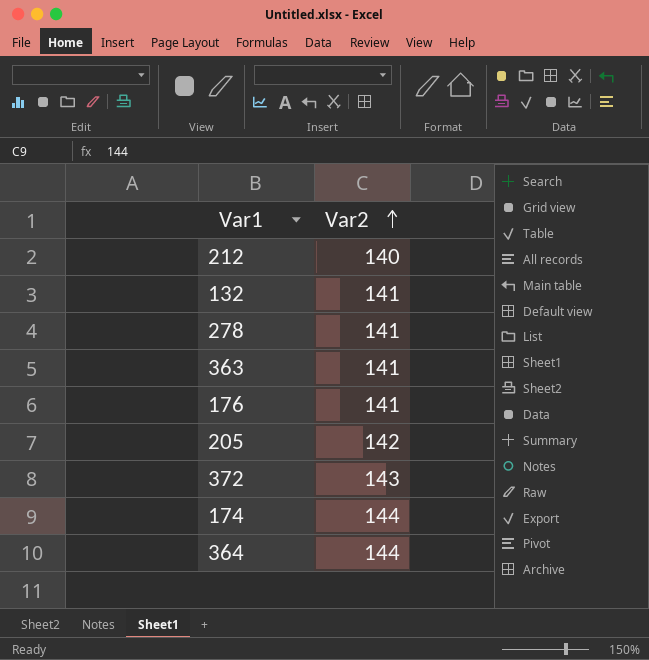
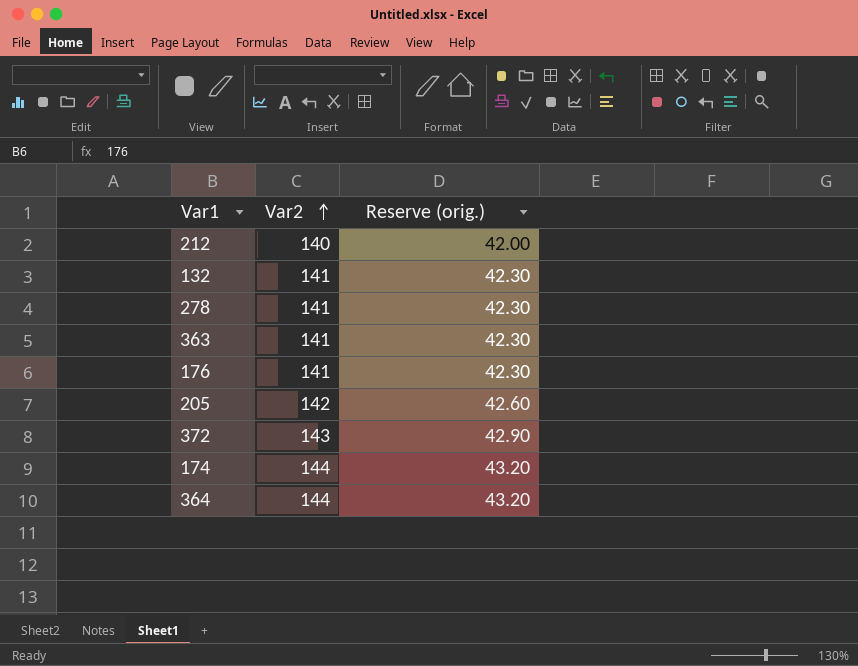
column Reserve (orig.) | formula: none -> [Var2] * 0.3

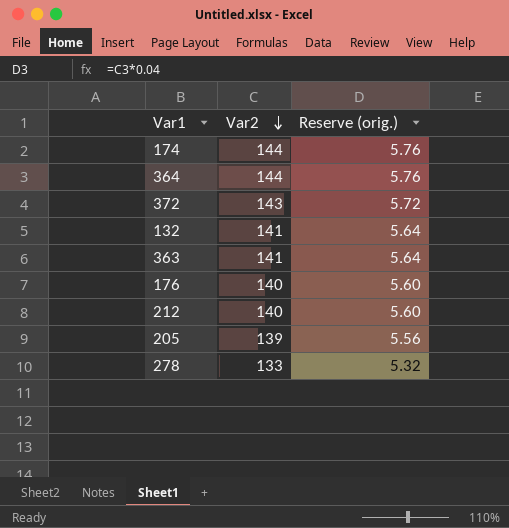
row order: Var2 ascending -> Var2 descending
column Reserve (orig.) | formula: [Var2] * 0.3 -> [Var2] * 0.04
176 | Var2: 141 -> 140
205 | Var2: 142 -> 139
278 | Var2: 141 -> 133

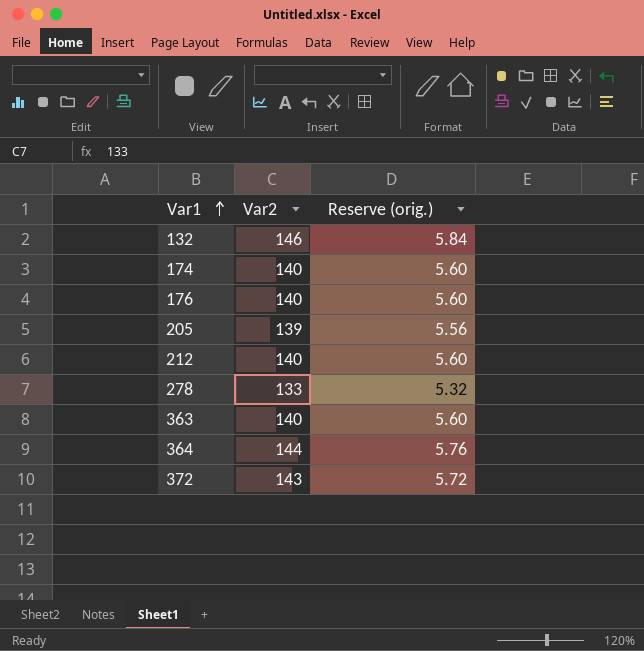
row order: Var2 descending -> Var1 ascending
132 | Var2: 141 -> 146
132 | Reserve (orig.): 5.64 -> 5.84
174 | Var2: 144 -> 140
174 | Reserve (orig.): 5.76 -> 5.60
363 | Var2: 141 -> 140
363 | Reserve (orig.): 5.64 -> 5.60

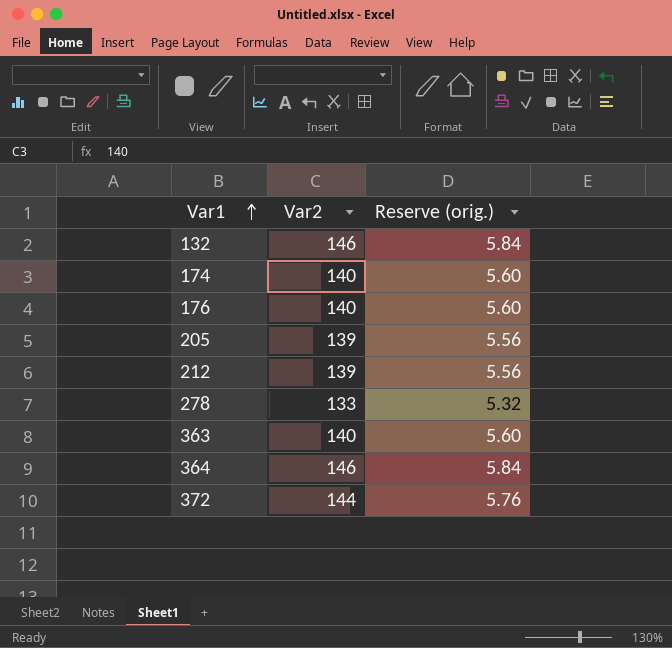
212 | Var2: 140 -> 139
212 | Reserve (orig.): 5.60 -> 5.56
364 | Var2: 144 -> 146
364 | Reserve (orig.): 5.76 -> 5.84
372 | Var2: 143 -> 144
372 | Reserve (orig.): 5.72 -> 5.76

